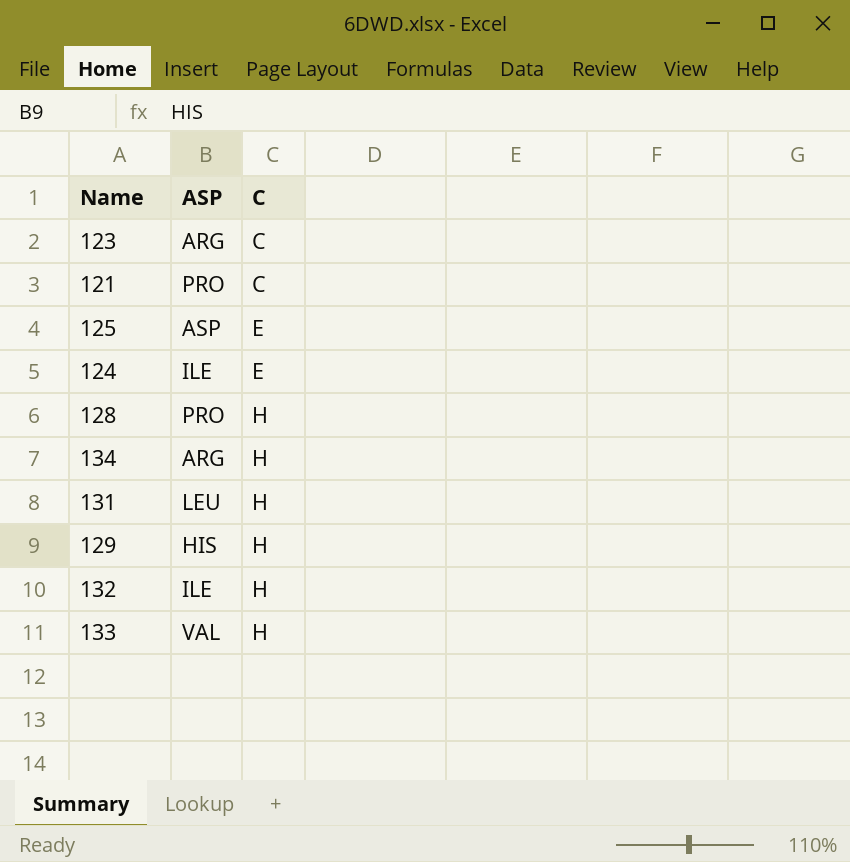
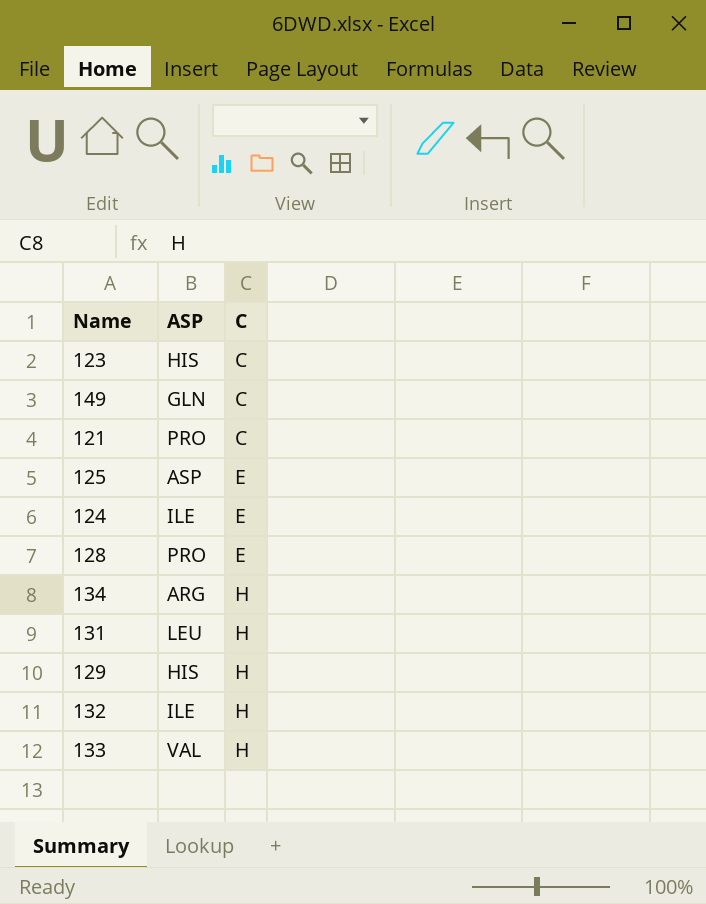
123 | ASP: ARG -> HIS
row 149: none -> GLN | C
128 | C: H -> E

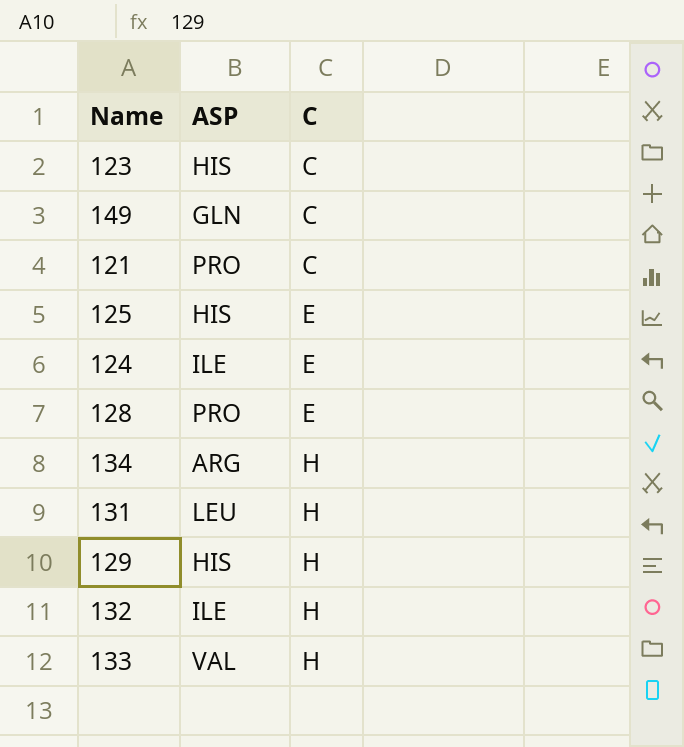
125 | ASP: ASP -> HIS

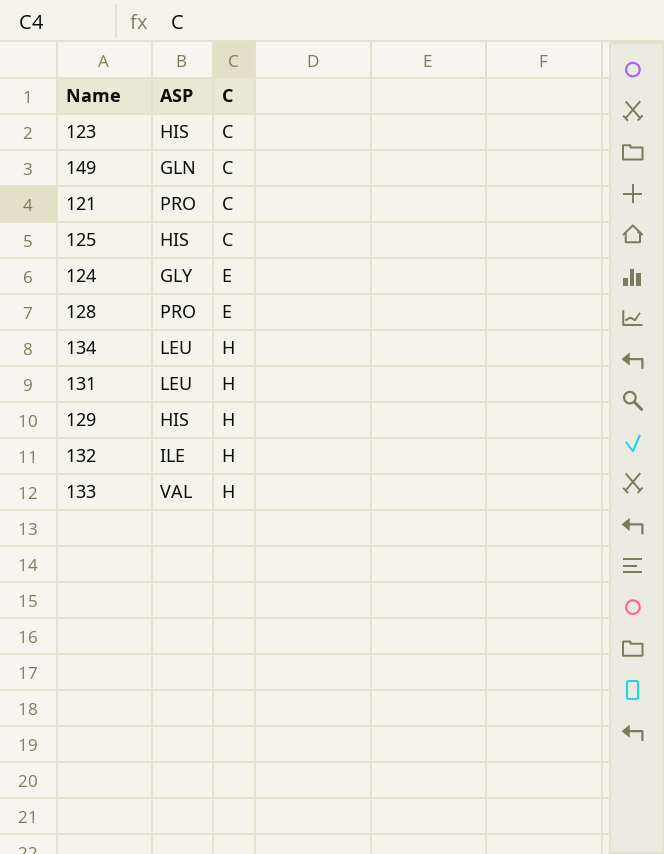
125 | C: E -> C
124 | ASP: ILE -> GLY
134 | ASP: ARG -> LEU

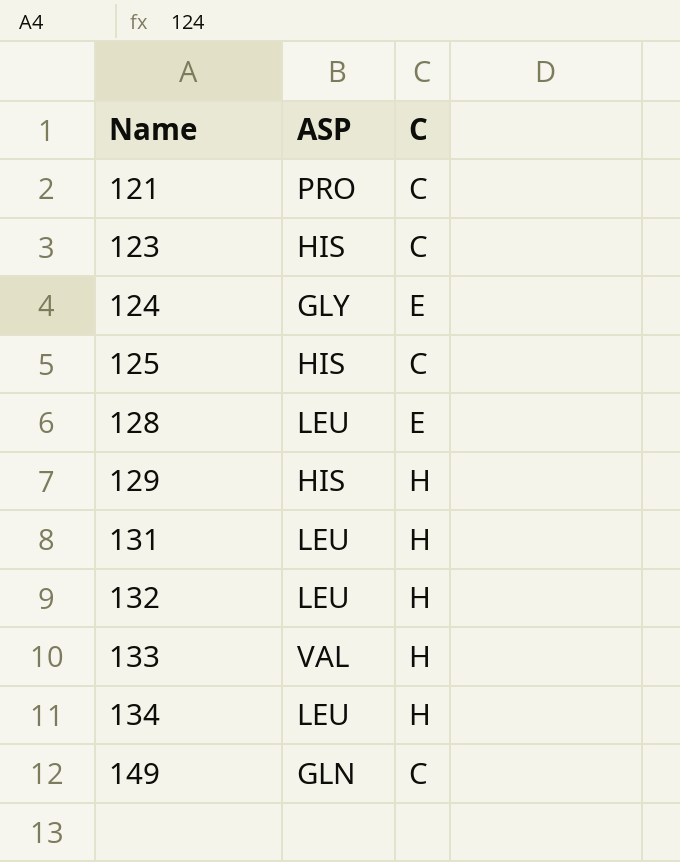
row order: C ascending -> Name ascending
128 | ASP: PRO -> LEU
132 | ASP: ILE -> LEU

